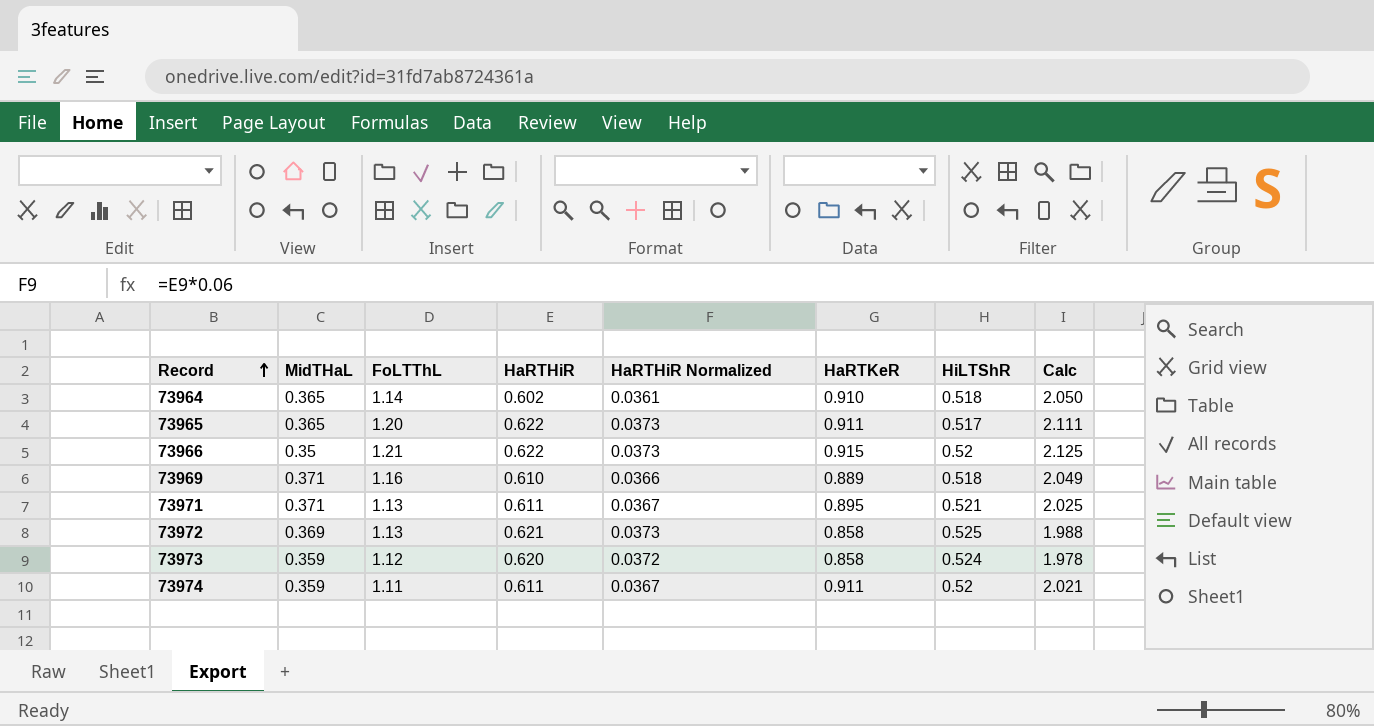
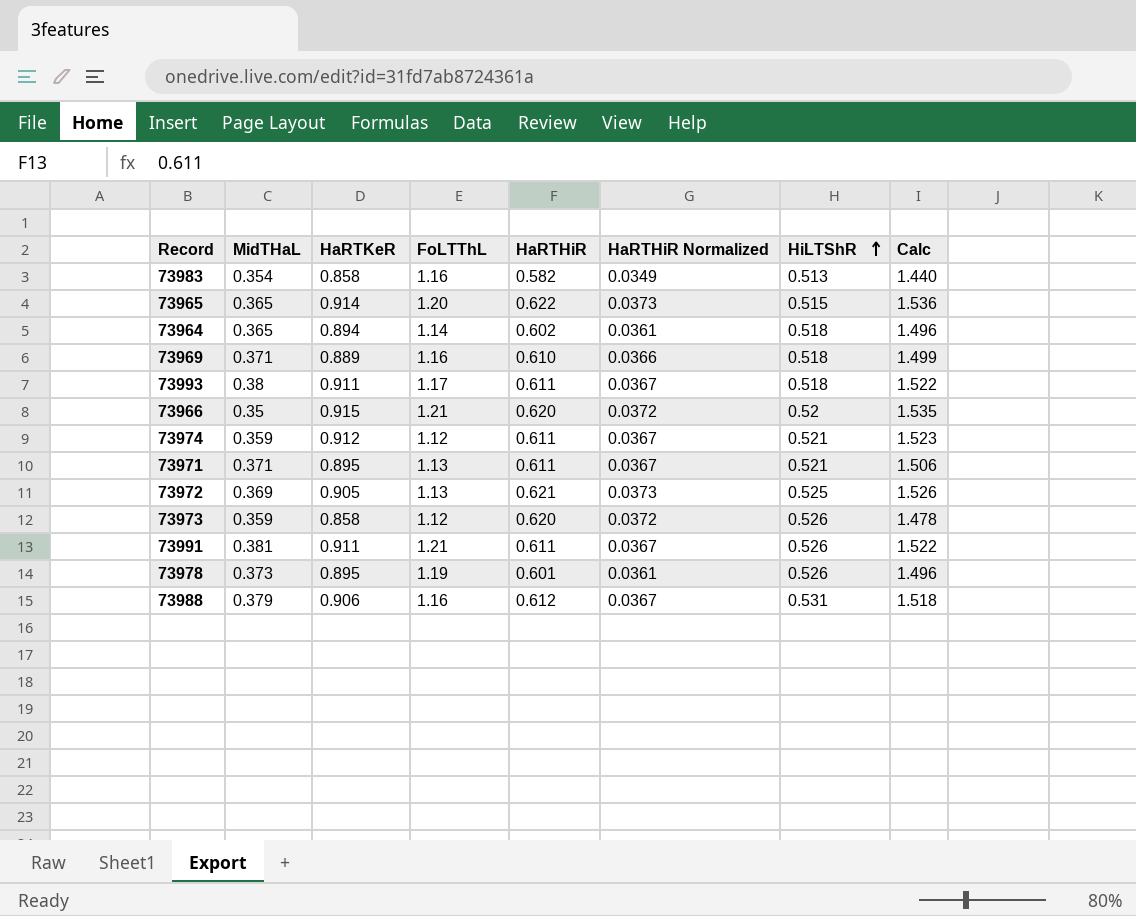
row order: Record ascending -> HiLTShR ascending
column HaRTKeR | position: 6 -> 3
column Calc | formula: [FoLTThL] + [HaRTKeR] -> [HaRTKeR] + [HaRTHiR]
row 73983: none -> 0.354 | 0.858 | 1.16 | 0.582 | 0.0349 | 0.513 | 1.440
73965 | HaRTKeR: 0.911 -> 0.914
73965 | HiLTShR: 0.517 -> 0.515
73964 | HaRTKeR: 0.910 -> 0.894
row 73993: none -> 0.38 | 0.911 | 1.17 | 0.611 | 0.0367 | 0.518 | 1.522
73966 | HaRTHiR: 0.622 -> 0.620
73966 | HaRTHiR Normalized: 0.0373 -> 0.0372
73974 | HaRTKeR: 0.911 -> 0.912
73974 | FoLTThL: 1.11 -> 1.12
73974 | HiLTShR: 0.52 -> 0.521
73972 | HaRTKeR: 0.858 -> 0.905
73973 | HiLTShR: 0.524 -> 0.526
row 73991: none -> 0.381 | 0.911 | 1.21 | 0.611 | 0.0367 | 0.526 | 1.522
row 73978: none -> 0.373 | 0.895 | 1.19 | 0.601 | 0.0361 | 0.526 | 1.496
row 73988: none -> 0.379 | 0.906 | 1.16 | 0.612 | 0.0367 | 0.531 | 1.518

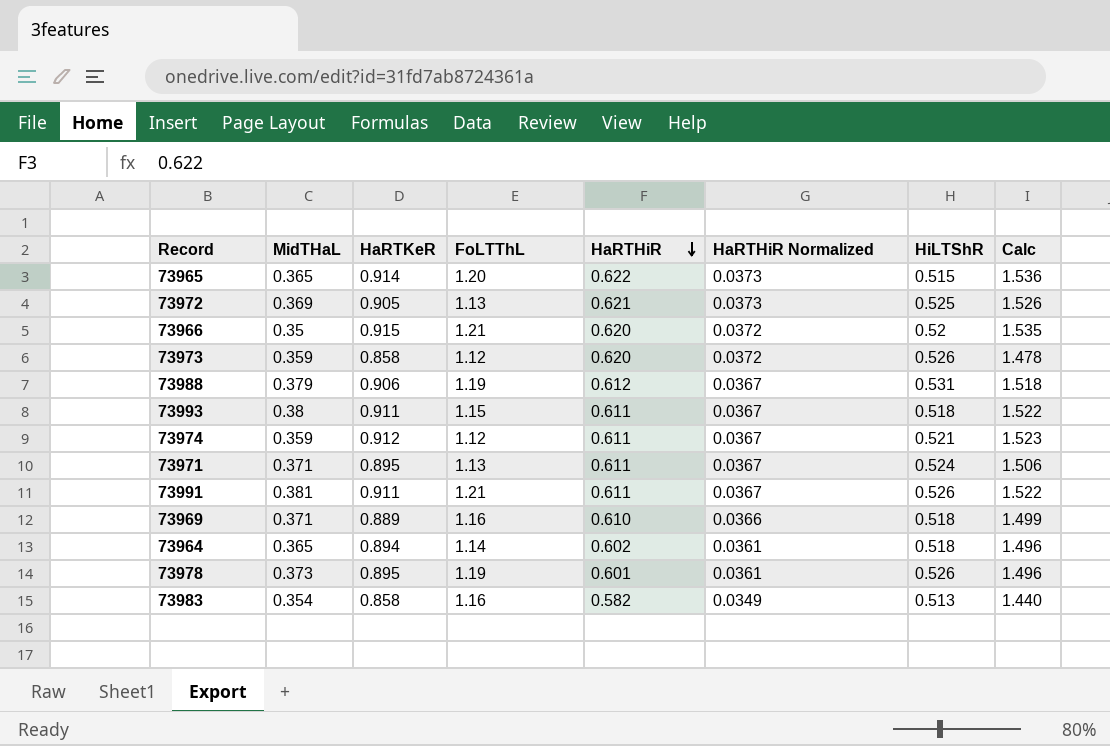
row order: HiLTShR ascending -> HaRTHiR descending
73988 | FoLTThL: 1.16 -> 1.19
73993 | FoLTThL: 1.17 -> 1.15
73971 | HiLTShR: 0.521 -> 0.524

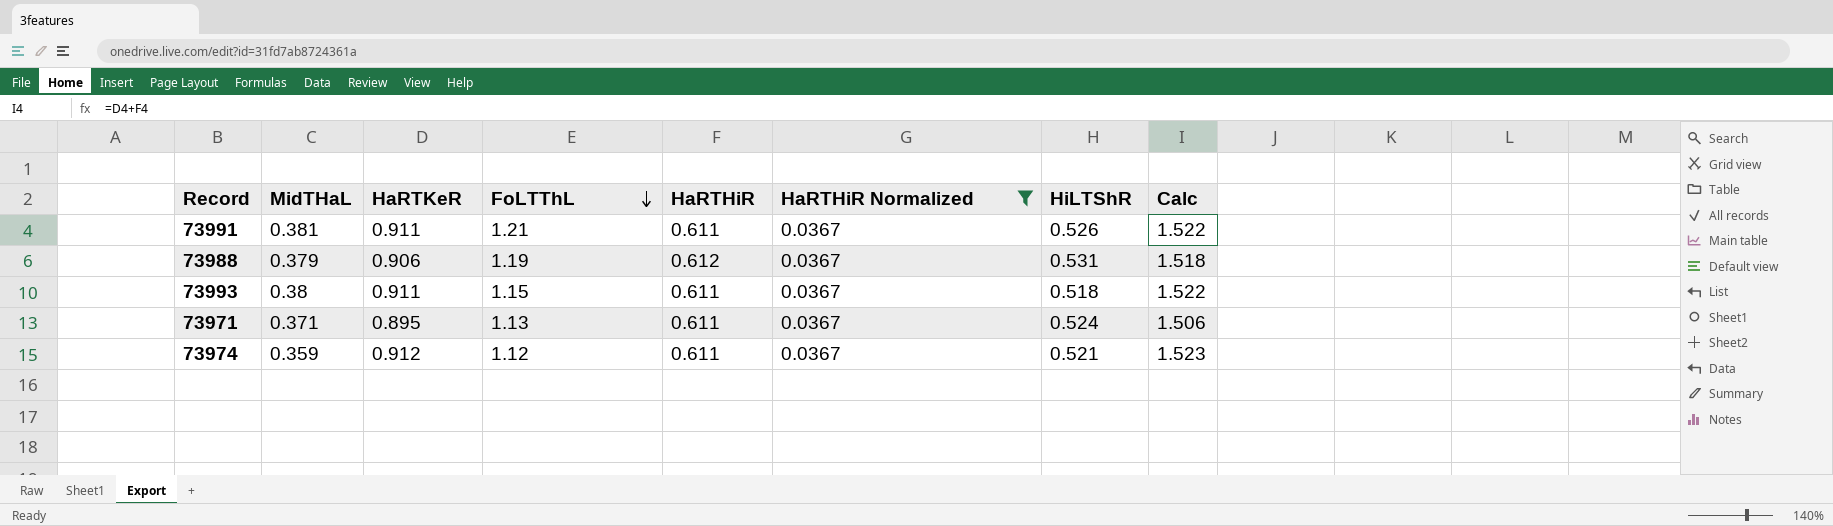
filter: none -> HaRTHiR Normalized = 0.0367
row order: HaRTHiR descending -> FoLTThL descending

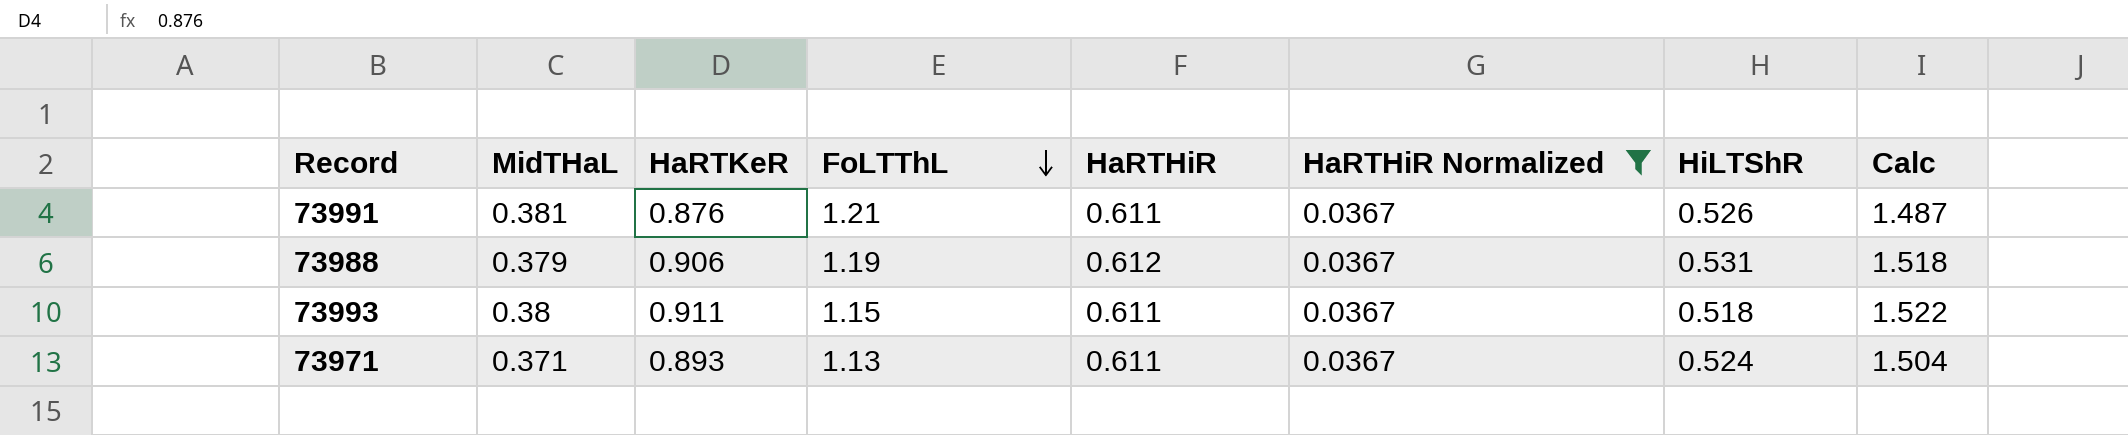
row 73974: 0.359 | 0.912 | 1.12 | 0.611 | 0.0367 | 0.521 | 1.523 -> none
73991 | HaRTKeR: 0.911 -> 0.876
73991 | Calc: 1.522 -> 1.487
73971 | HaRTKeR: 0.895 -> 0.893
73971 | Calc: 1.506 -> 1.504

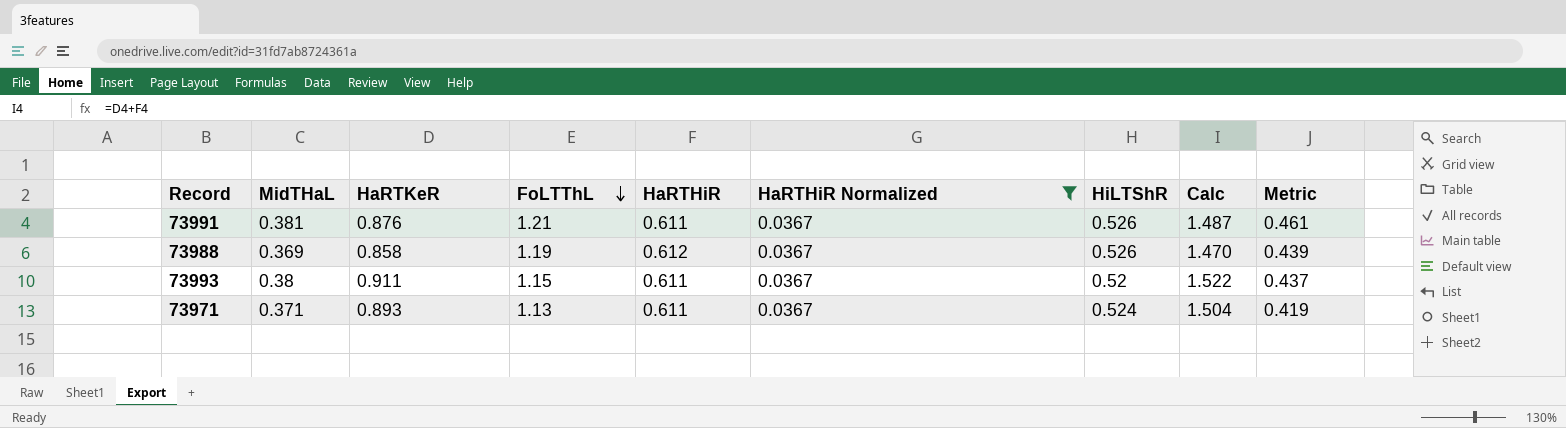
column Metric | formula: none -> [MidTHaL] * [FoLTThL]
73988 | MidTHaL: 0.379 -> 0.369
73988 | HaRTKeR: 0.906 -> 0.858
73988 | HiLTShR: 0.531 -> 0.526
73988 | Calc: 1.518 -> 1.470
73993 | HiLTShR: 0.518 -> 0.52

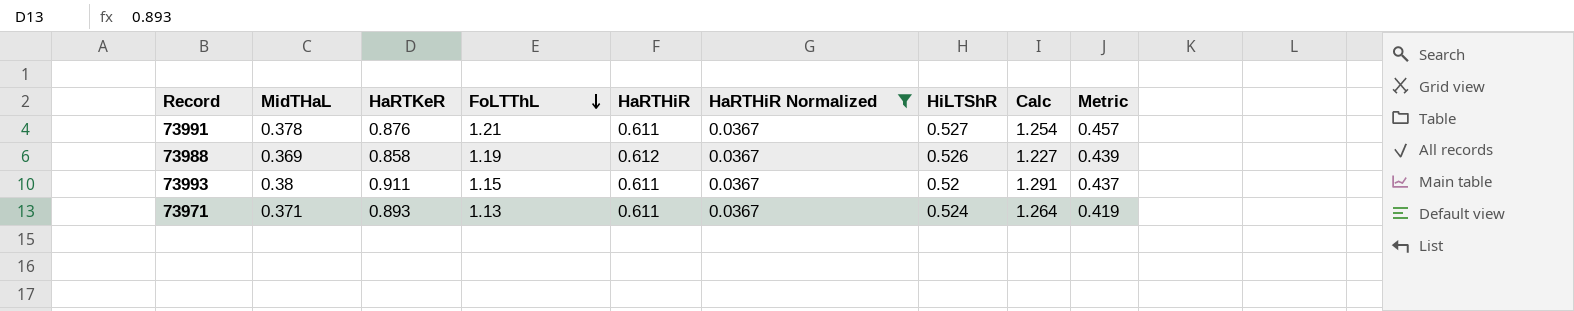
column Calc | formula: [HaRTKeR] + [HaRTHiR] -> [MidTHaL] + [HaRTKeR]
73991 | MidTHaL: 0.381 -> 0.378
73991 | HiLTShR: 0.526 -> 0.527
73991 | Metric: 0.461 -> 0.457

